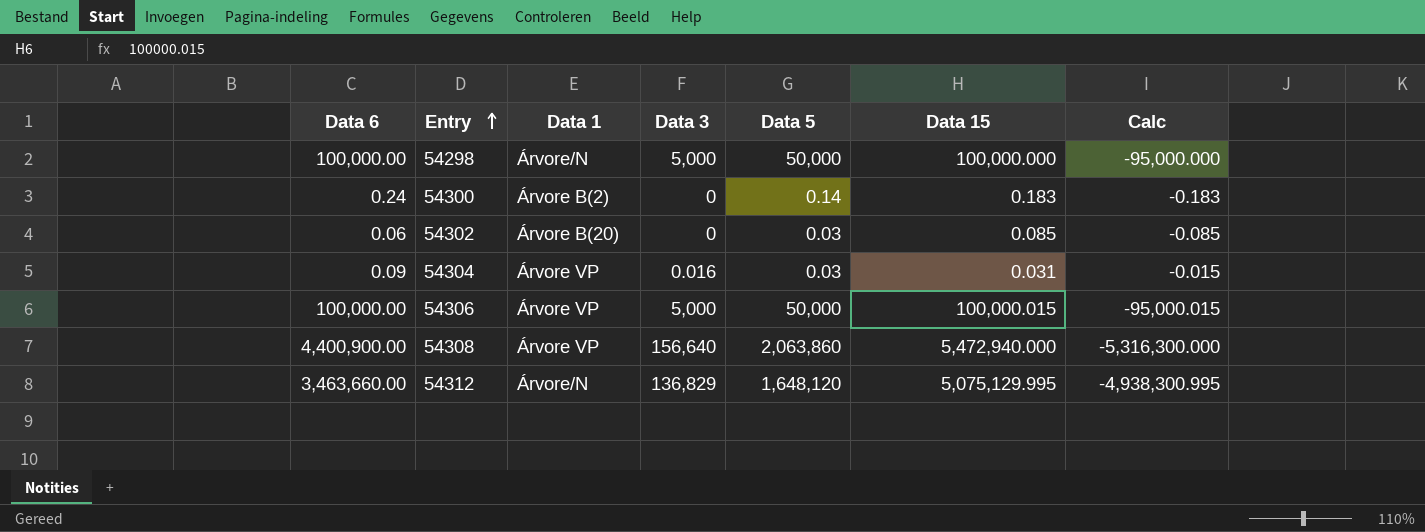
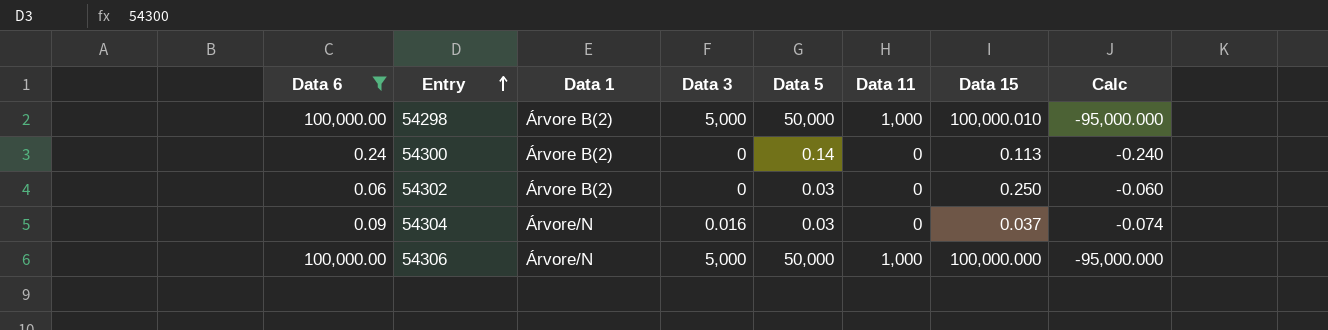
filter: none -> Data 6 <= 100,000.00
column Data 11 | position: none -> 6
column Calc | formula: [Data 3] - [Data 15] -> [Data 3] - [Data 6]
54298 | Data 1: Árvore/N -> Árvore B(2)
54298 | Data 15: 100,000.000 -> 100,000.010
54300 | Data 15: 0.183 -> 0.113
54302 | Data 1: Árvore B(20) -> Árvore B(2)
54302 | Data 15: 0.085 -> 0.250
54304 | Data 1: Árvore VP -> Árvore/N
54304 | Data 15: 0.031 -> 0.037
54306 | Data 1: Árvore VP -> Árvore/N
54306 | Data 15: 100,000.015 -> 100,000.000

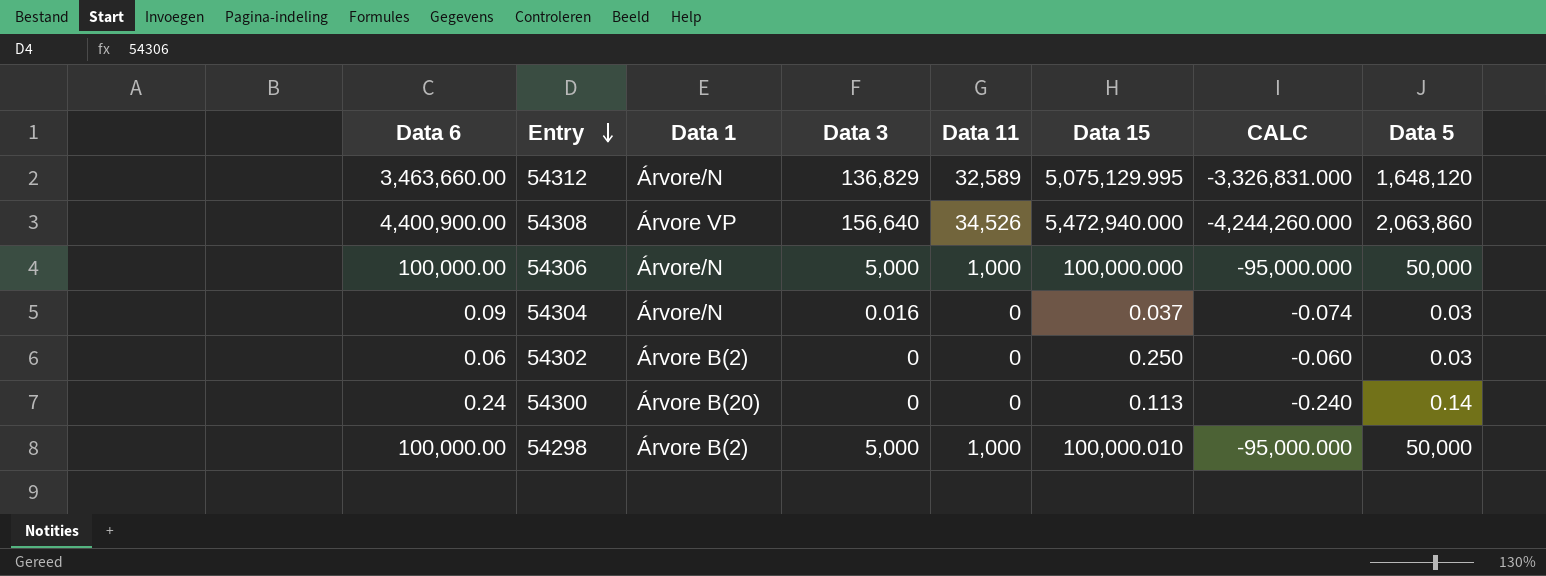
filter: Data 6 <= 100,000.00 -> none
row order: Entry ascending -> Entry descending
column name: Calc -> CALC
column Data 5 | position: 5 -> 8
54300 | Data 1: Árvore B(2) -> Árvore B(20)

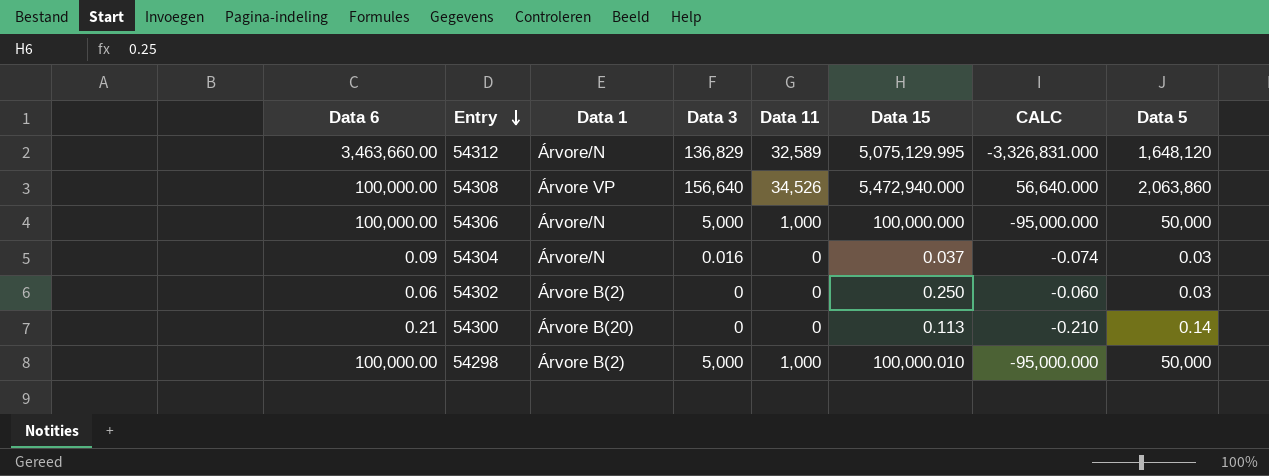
54308 | Data 6: 4,400,900.00 -> 100,000.00
54308 | CALC: -4,244,260.000 -> 56,640.000
54300 | Data 6: 0.24 -> 0.21
54300 | CALC: -0.240 -> -0.210

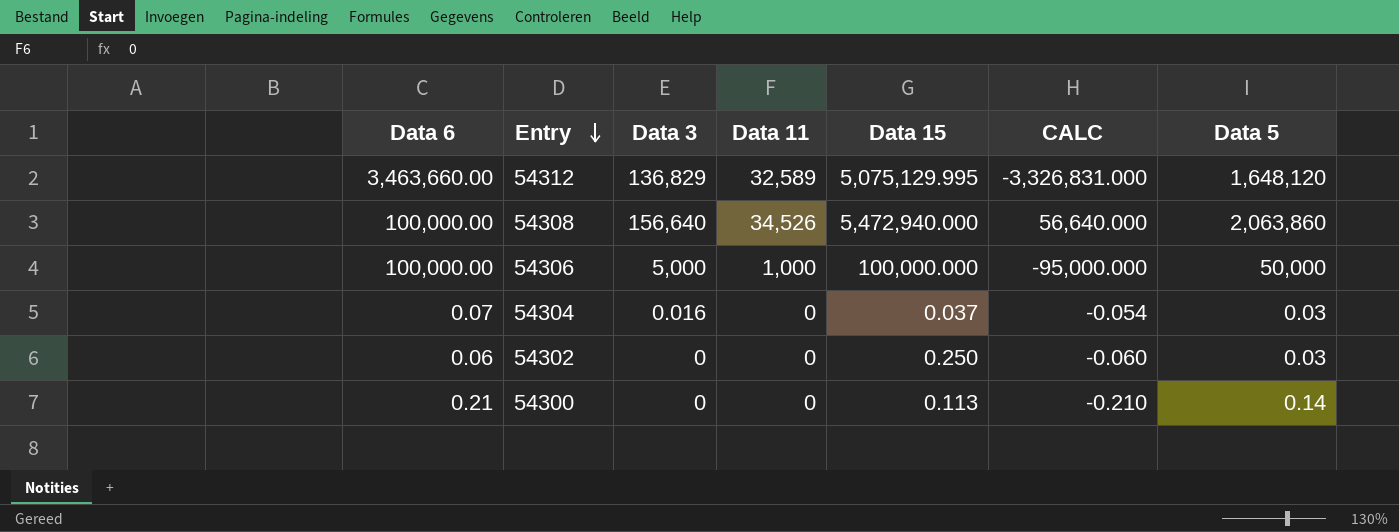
column Data 1 | position: 3 -> none
row 54298: 100,000.00 | Árvore B(2) | 5,000 | 1,000 | 100,000.010 | -95,000.000 | 50,000 -> none
54304 | Data 6: 0.09 -> 0.07
54304 | CALC: -0.074 -> -0.054

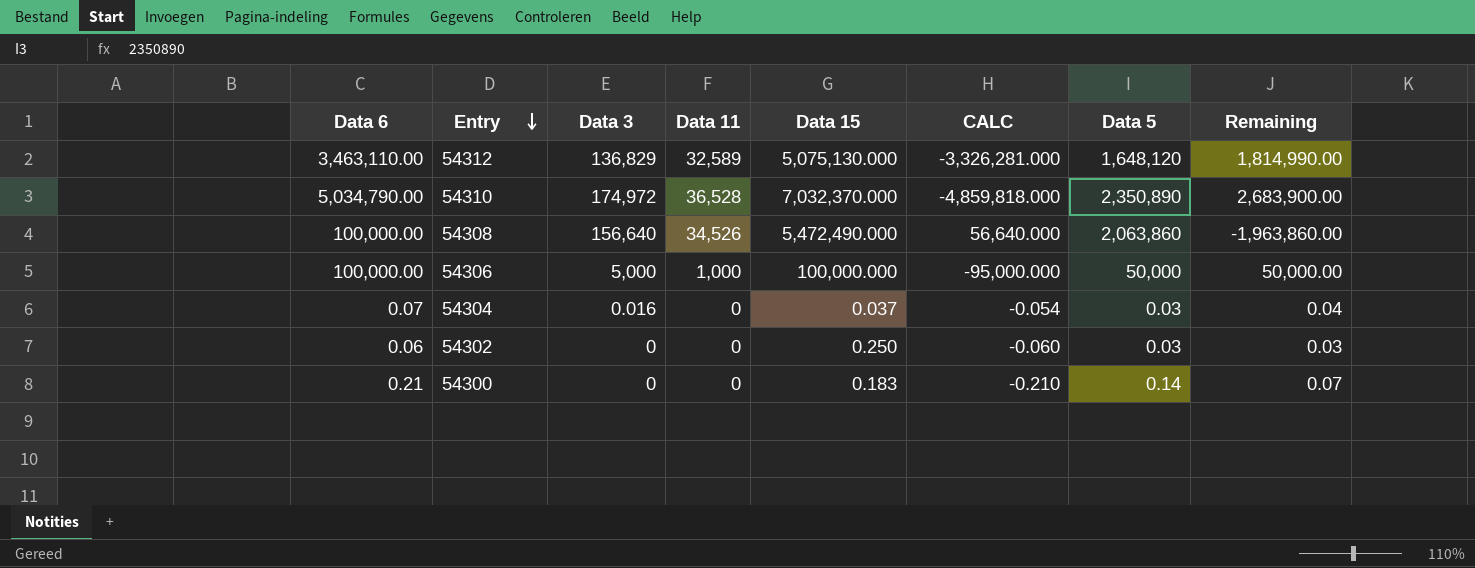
column Remaining | formula: none -> [Data 6] - [Data 5]
54312 | Data 6: 3,463,660.00 -> 3,463,110.00
54312 | Data 15: 5,075,129.995 -> 5,075,130.000
54312 | CALC: -3,326,831.000 -> -3,326,281.000
row 54310: none -> 5,034,790.00 | 174,972 | 36,528 | 7,032,370.000 | -4,859,818.000 | 2,350,890 | 2,683,900.00
54308 | Data 15: 5,472,940.000 -> 5,472,490.000
54300 | Data 15: 0.113 -> 0.183

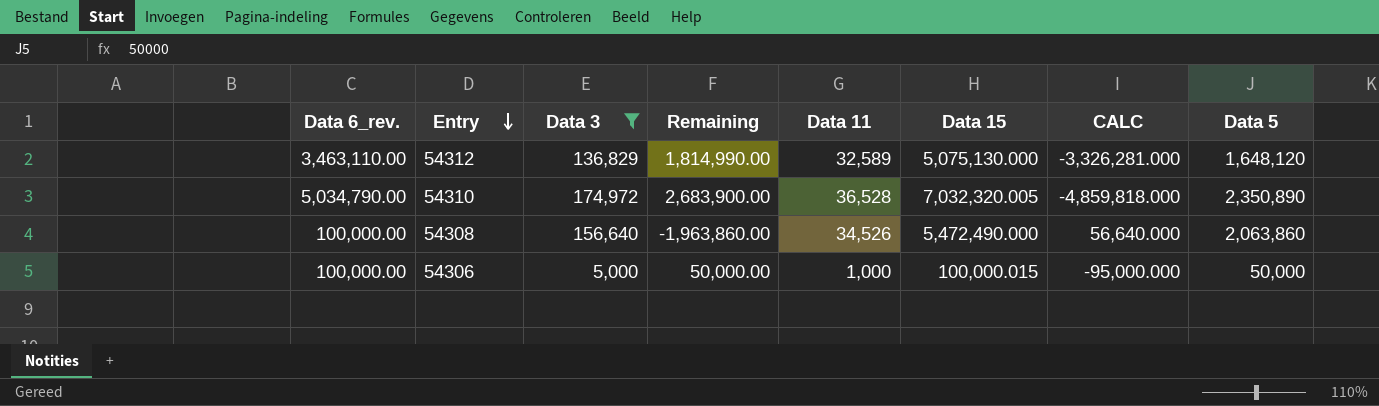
filter: none -> Data 3 >= 5,000
column name: Data 6 -> Data 6_rev.
column Remaining | position: 8 -> 4
54310 | Data 15: 7,032,370.000 -> 7,032,320.005
54306 | Data 15: 100,000.000 -> 100,000.015

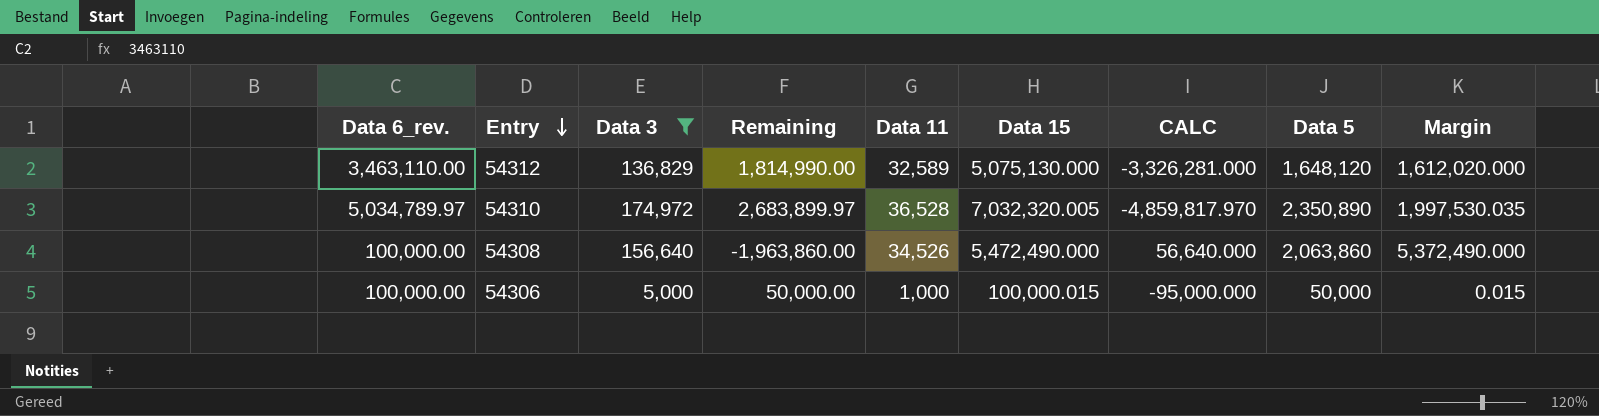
column Margin | formula: none -> [Data 15] - [Data 6_rev.]
54310 | Data 6_rev.: 5,034,790.00 -> 5,034,789.97
54310 | Remaining: 2,683,900.00 -> 2,683,899.97
54310 | CALC: -4,859,818.000 -> -4,859,817.970

